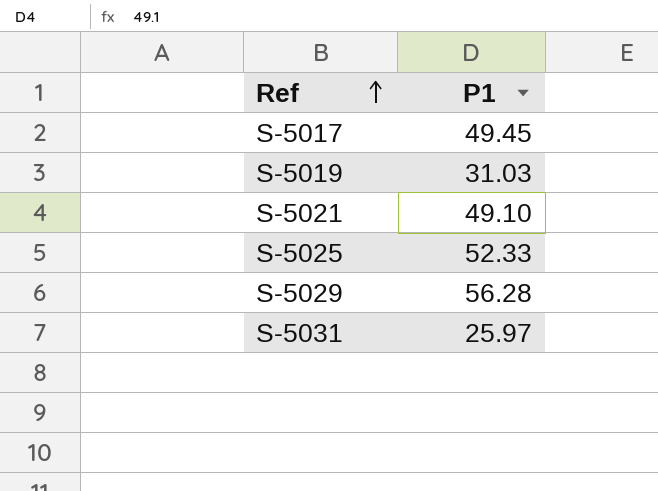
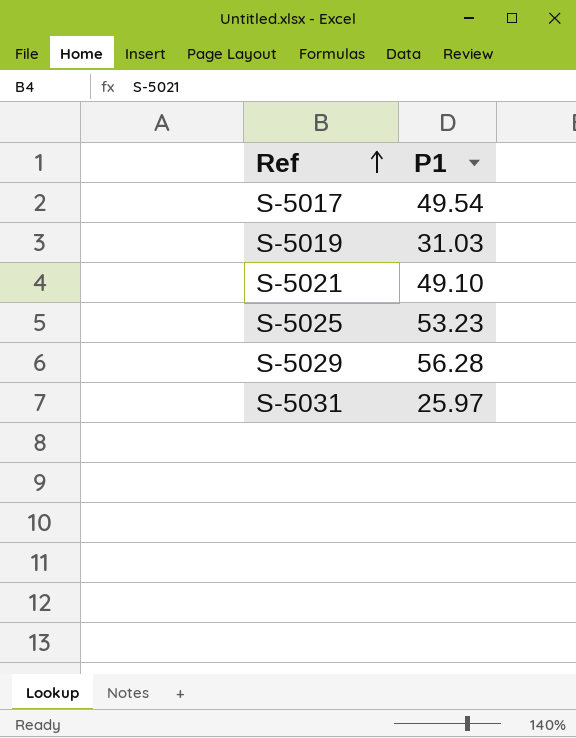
S-5017 | P1: 49.45 -> 49.54
S-5025 | P1: 52.33 -> 53.23

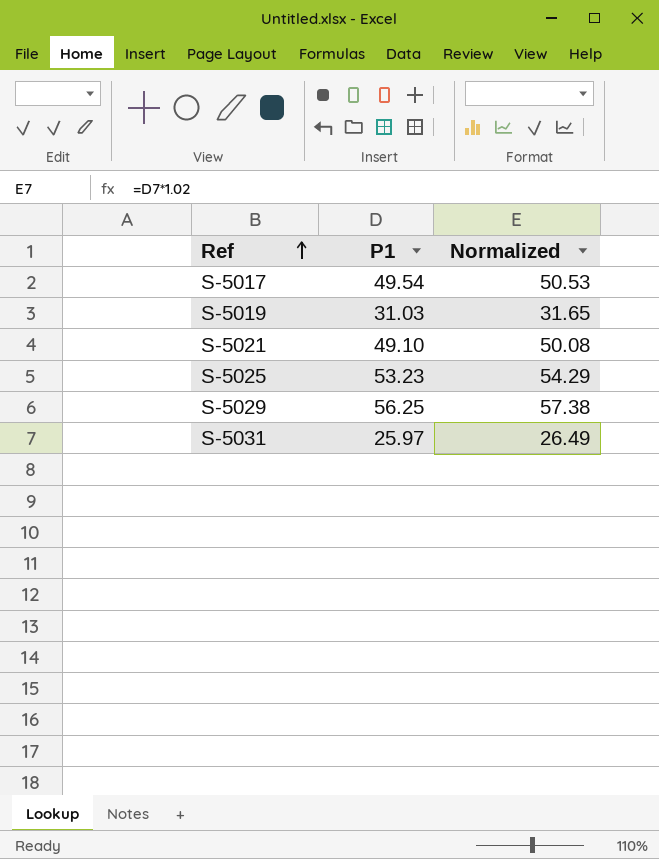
column Normalized | formula: none -> [P1] * 1.02
S-5029 | P1: 56.28 -> 56.25

